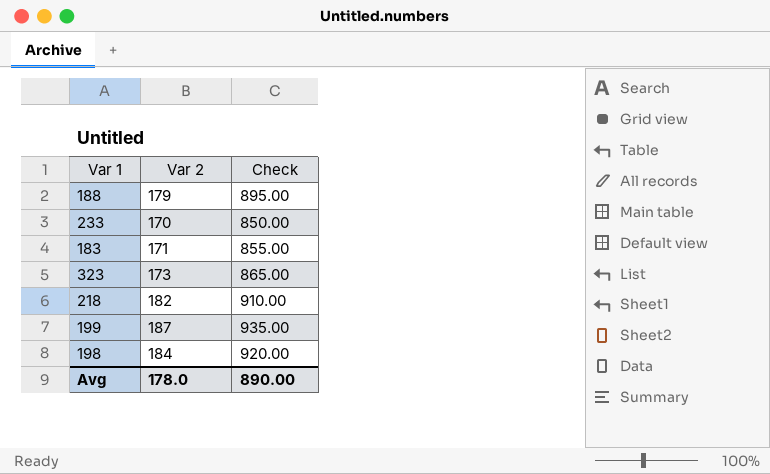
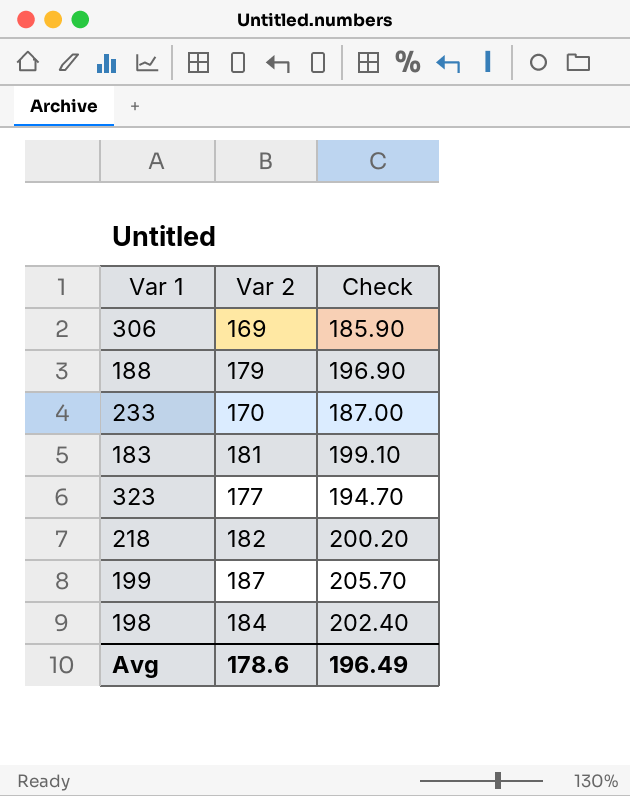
column Check | formula: [Var 2] * 5 -> [Var 2] * 1.1
row 306: none -> 169 | 185.90
183 | Var 2: 171 -> 181
323 | Var 2: 173 -> 177
Avg | Var 2: 178.0 -> 178.6
Avg | Check: 890.00 -> 196.49

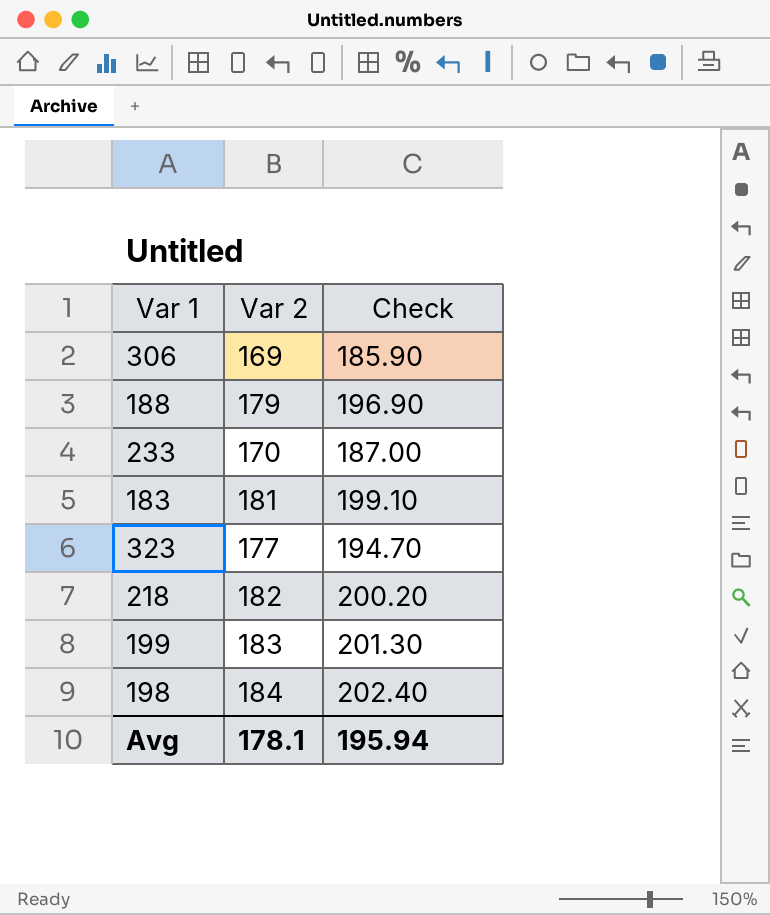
199 | Var 2: 187 -> 183
199 | Check: 205.70 -> 201.30
Avg | Var 2: 178.6 -> 178.1
Avg | Check: 196.49 -> 195.94

